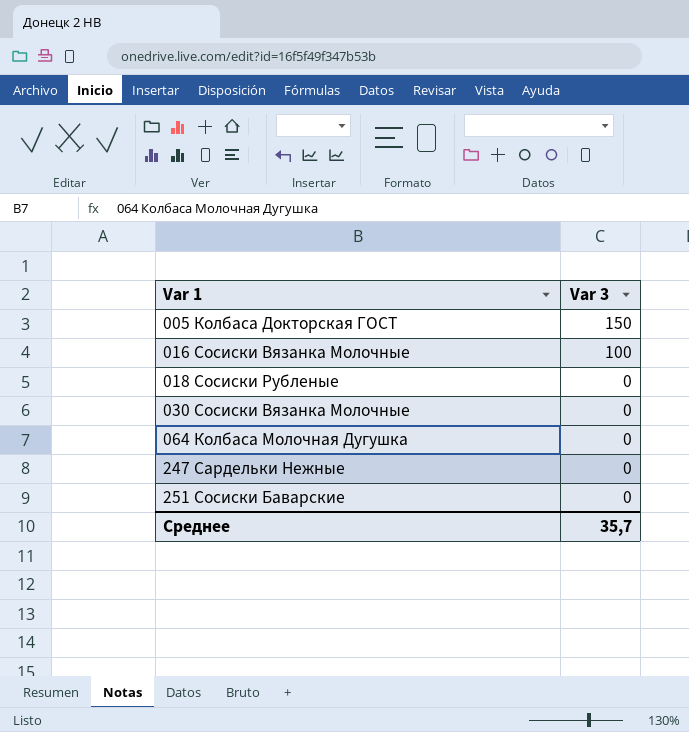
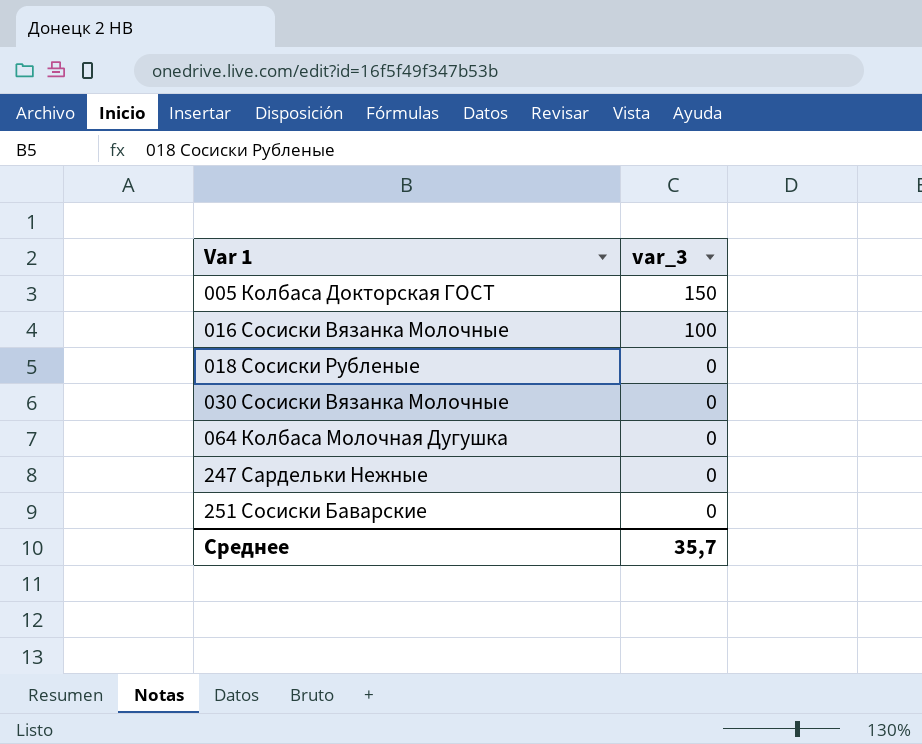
column name: Var 3 -> var_3

